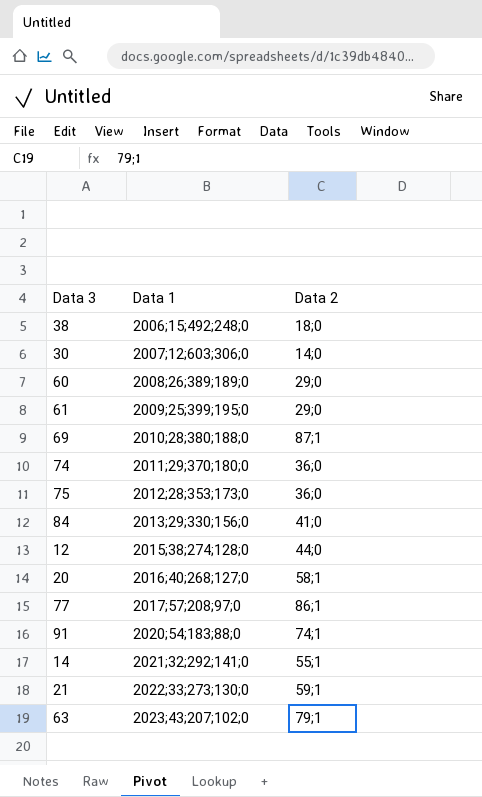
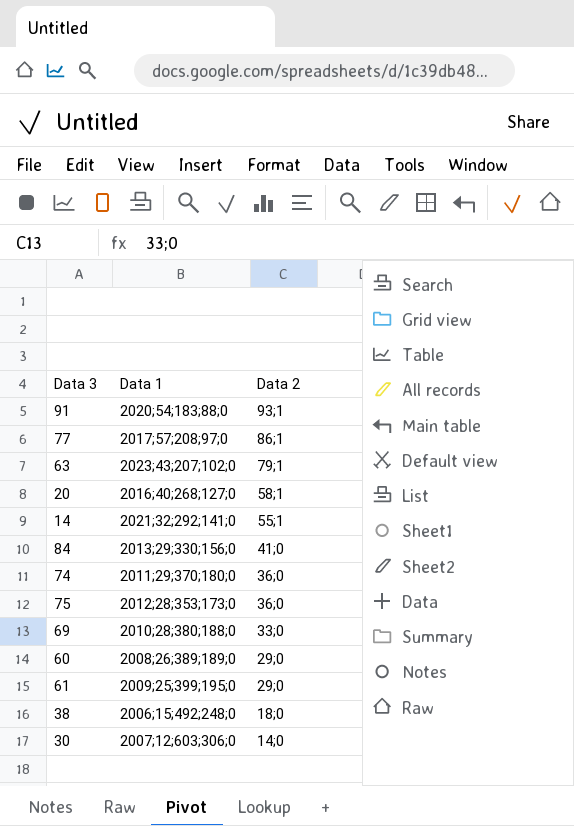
row order: Data 1 ascending -> Data 2 descending
row 12: 2015;38;274;128;0 | 44;0 -> none
row 21: 2022;33;273;130;0 | 59;1 -> none
91 | Data 2: 74;1 -> 93;1
69 | Data 2: 87;1 -> 33;0

